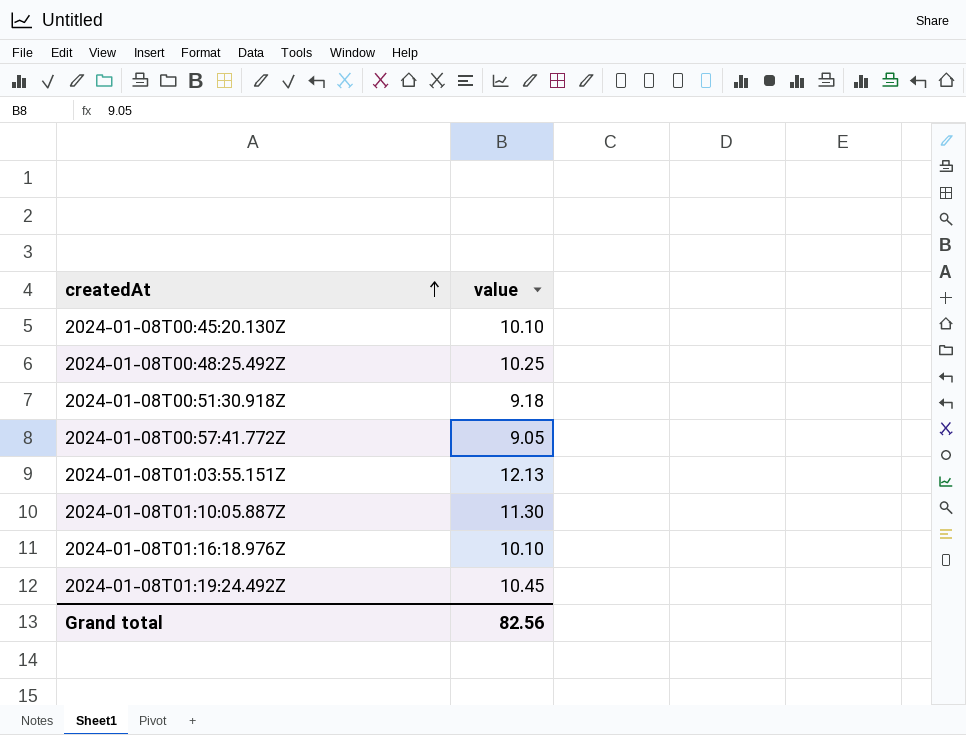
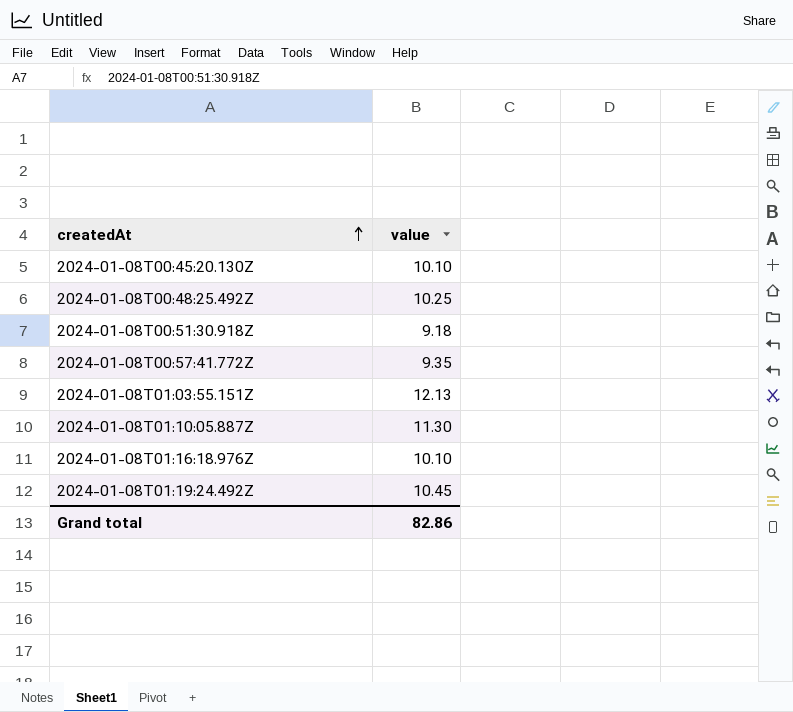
2024-01-08T00:57:41.772Z | value: 9.05 -> 9.35
Grand total | value: 82.56 -> 82.86

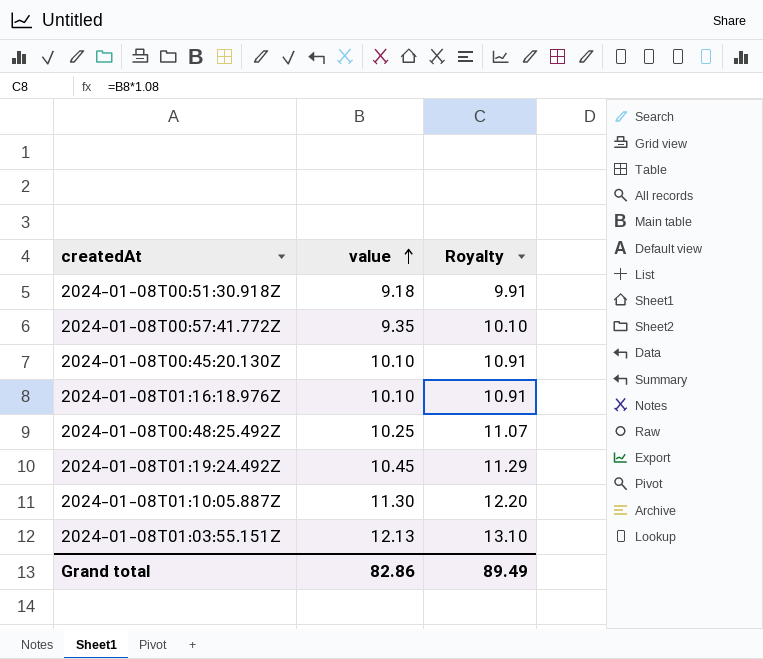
row order: createdAt ascending -> value ascending
column Royalty | formula: none -> [value] * 1.08

